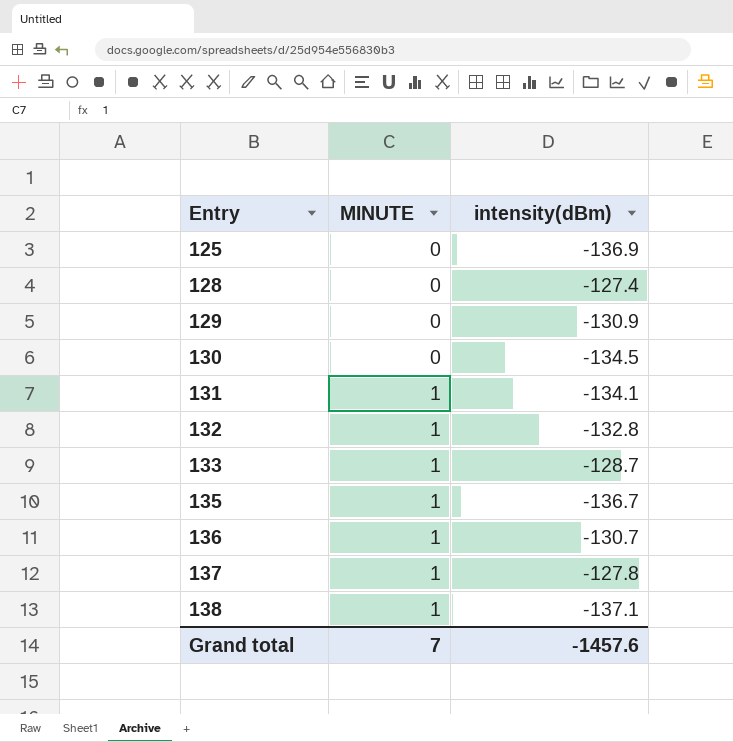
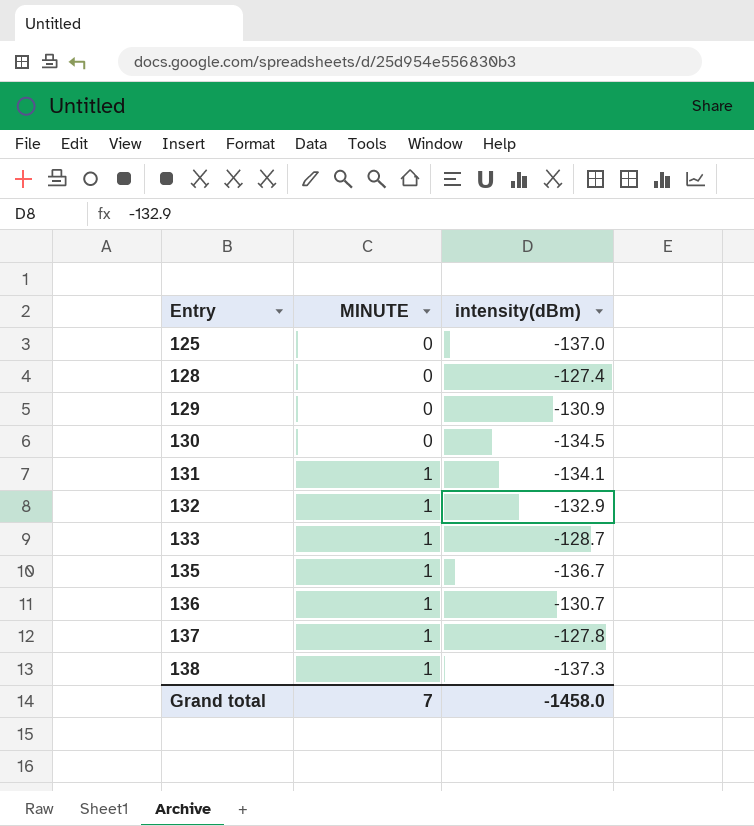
125 | intensity(dBm): -136.9 -> -137.0
132 | intensity(dBm): -132.8 -> -132.9
138 | intensity(dBm): -137.1 -> -137.3
Grand total | intensity(dBm): -1457.6 -> -1458.0

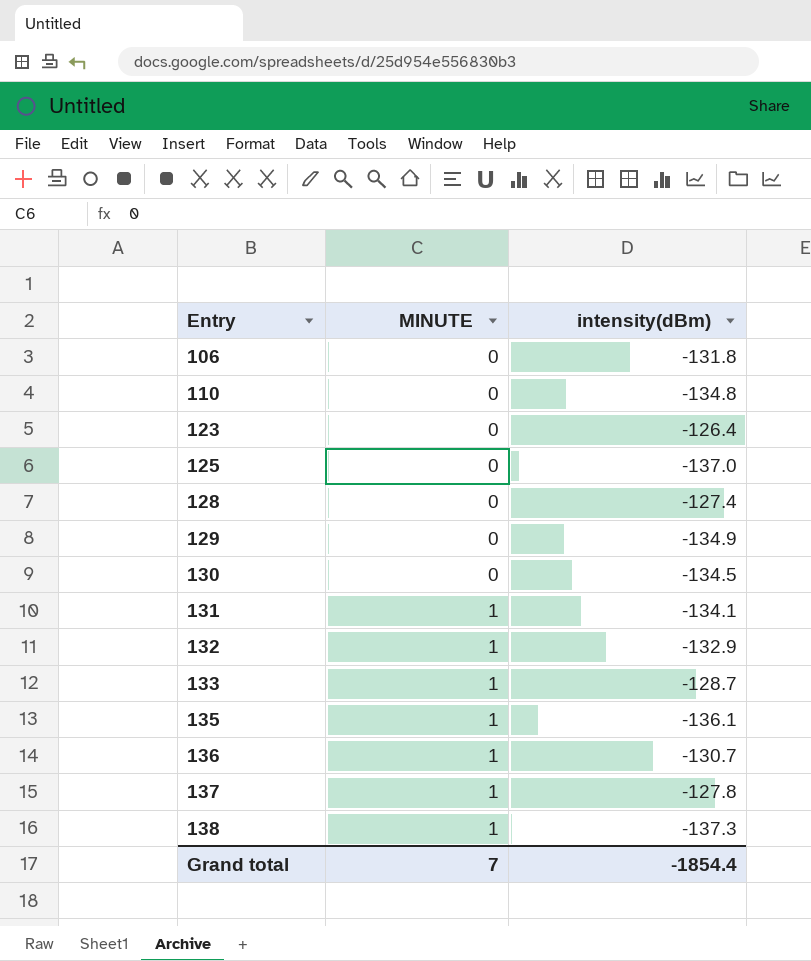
row 106: none -> 0 | -131.8
row 110: none -> 0 | -134.8
row 123: none -> 0 | -126.4
129 | intensity(dBm): -130.9 -> -134.9
135 | intensity(dBm): -136.7 -> -136.1
Grand total | intensity(dBm): -1458.0 -> -1854.4

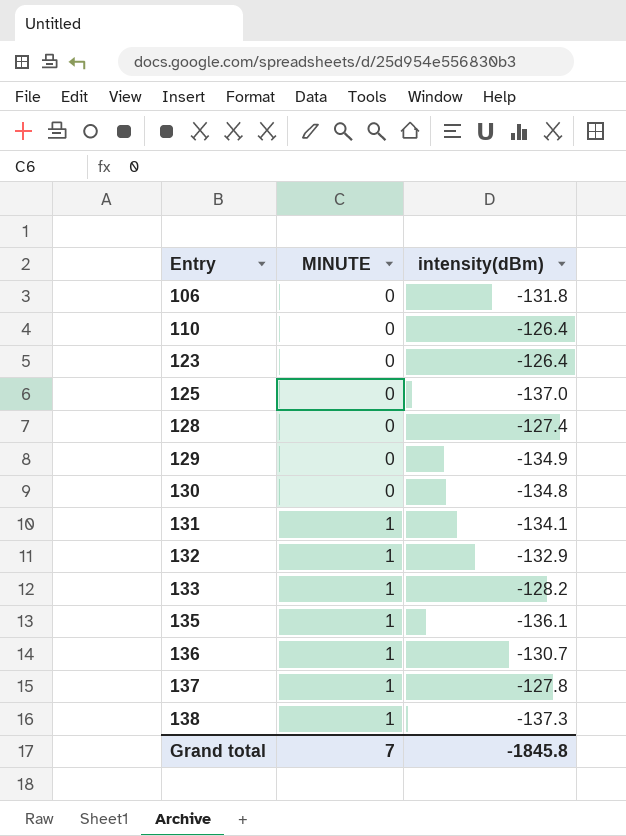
110 | intensity(dBm): -134.8 -> -126.4
130 | intensity(dBm): -134.5 -> -134.8
133 | intensity(dBm): -128.7 -> -128.2
Grand total | intensity(dBm): -1854.4 -> -1845.8

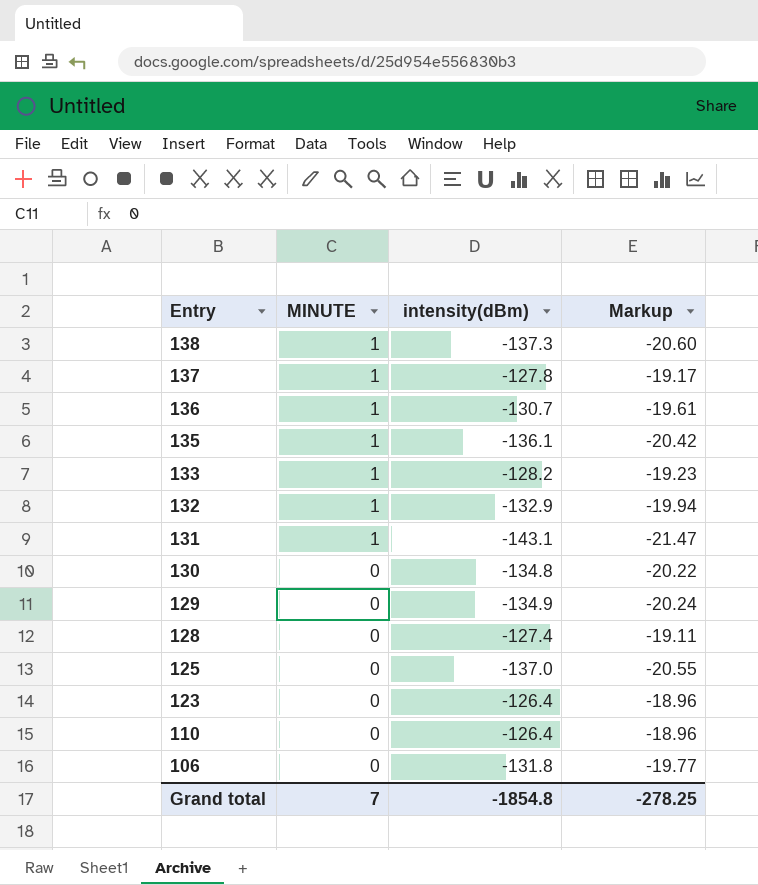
row order: Entry ascending -> Entry descending
column Markup | formula: none -> [intensity(dBm)] * 0.15
131 | intensity(dBm): -134.1 -> -143.1
Grand total | intensity(dBm): -1845.8 -> -1854.8

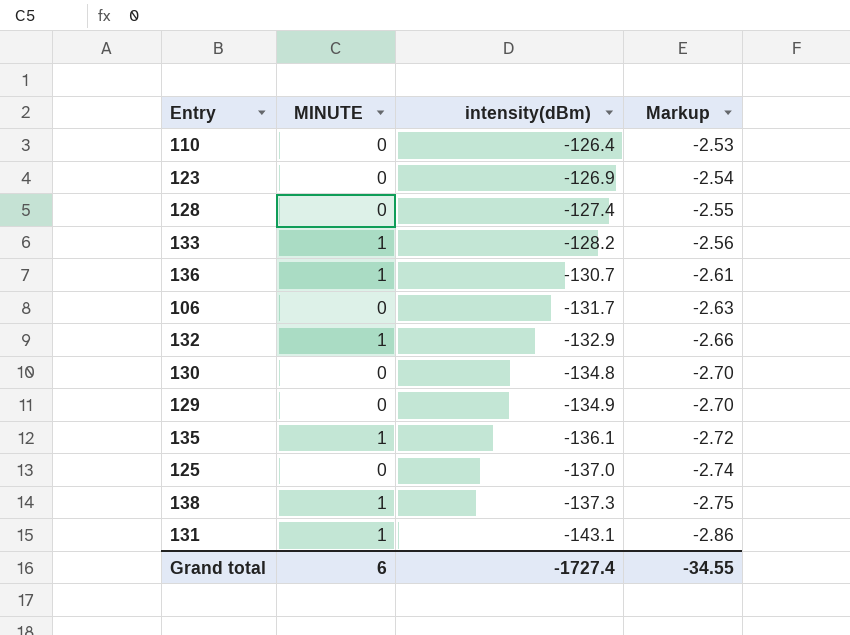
row order: Entry descending -> intensity(dBm) descending
column Markup | formula: [intensity(dBm)] * 0.15 -> [intensity(dBm)] * 0.02
row 137: 1 | -127.8 | -19.17 -> none
123 | intensity(dBm): -126.4 -> -126.9
106 | intensity(dBm): -131.8 -> -131.7
Grand total | MINUTE: 7 -> 6
Grand total | intensity(dBm): -1854.8 -> -1727.4
Grand total | Markup: -278.25 -> -34.55

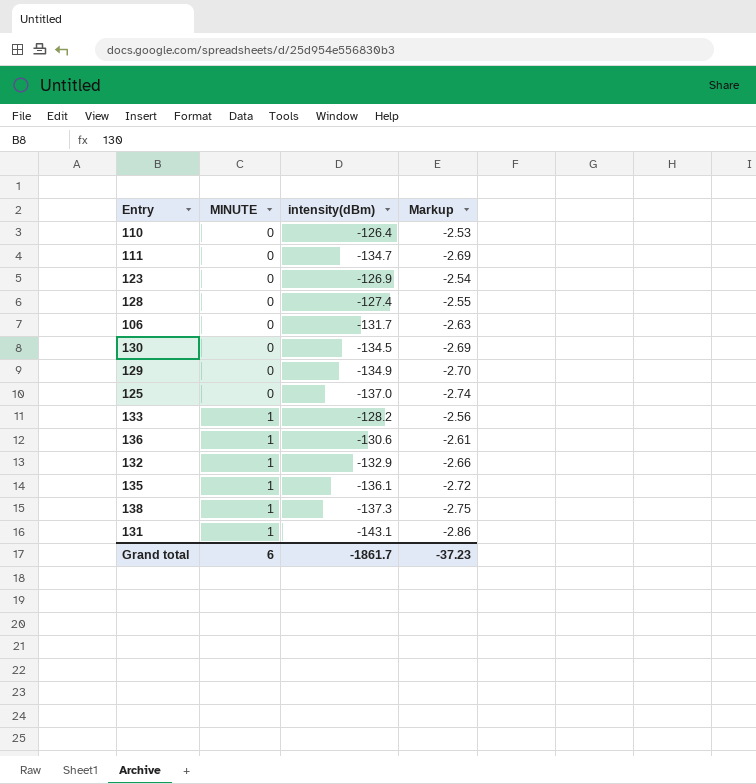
row order: intensity(dBm) descending -> MINUTE ascending
row 111: none -> 0 | -134.7 | -2.69
130 | intensity(dBm): -134.8 -> -134.5
130 | Markup: -2.70 -> -2.69
136 | intensity(dBm): -130.7 -> -130.6
Grand total | intensity(dBm): -1727.4 -> -1861.7
Grand total | Markup: -34.55 -> -37.23

